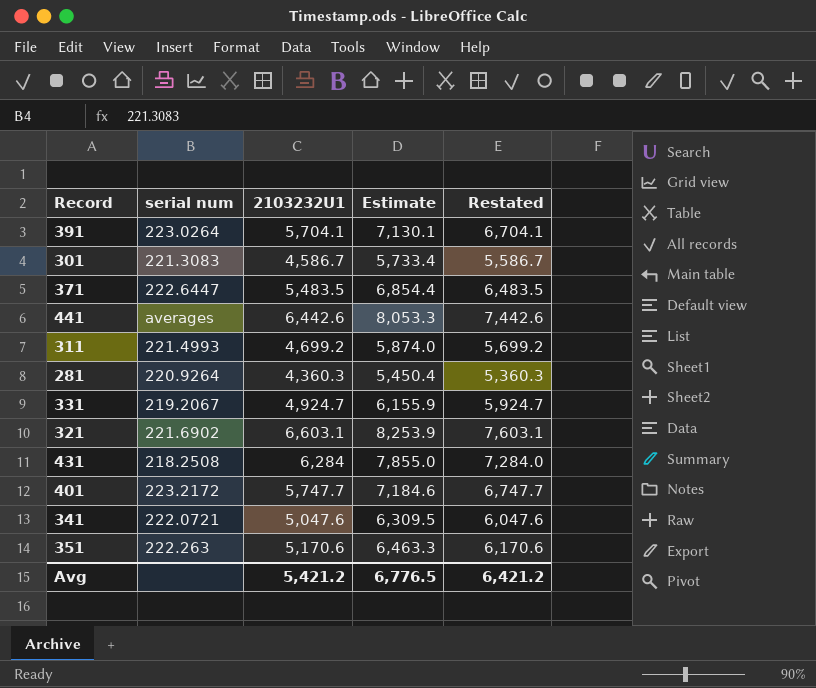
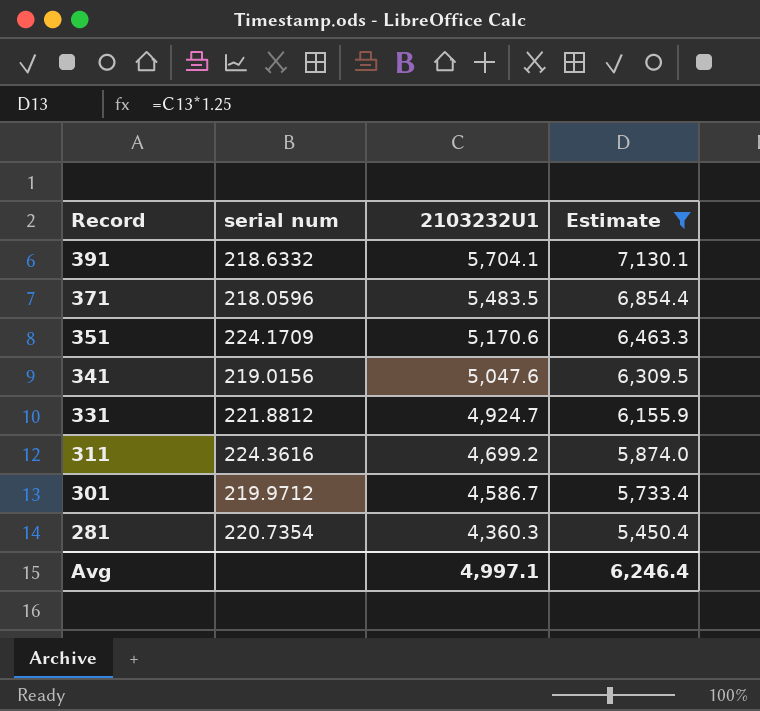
filter: none -> Estimate <= 7,130.1
row order: none -> Record descending
column Restated | formula: [2103232U1] + 1000 -> none
391 | serial num: 223.0264 -> 218.6332
371 | serial num: 222.6447 -> 218.0596
351 | serial num: 222.263 -> 224.1709
341 | serial num: 222.0721 -> 219.0156
331 | serial num: 219.2067 -> 221.8812
311 | serial num: 221.4993 -> 224.3616
301 | serial num: 221.3083 -> 219.9712
281 | serial num: 220.9264 -> 220.7354
Avg | 2103232U1: 5,421.2 -> 4,997.1
Avg | Estimate: 6,776.5 -> 6,246.4

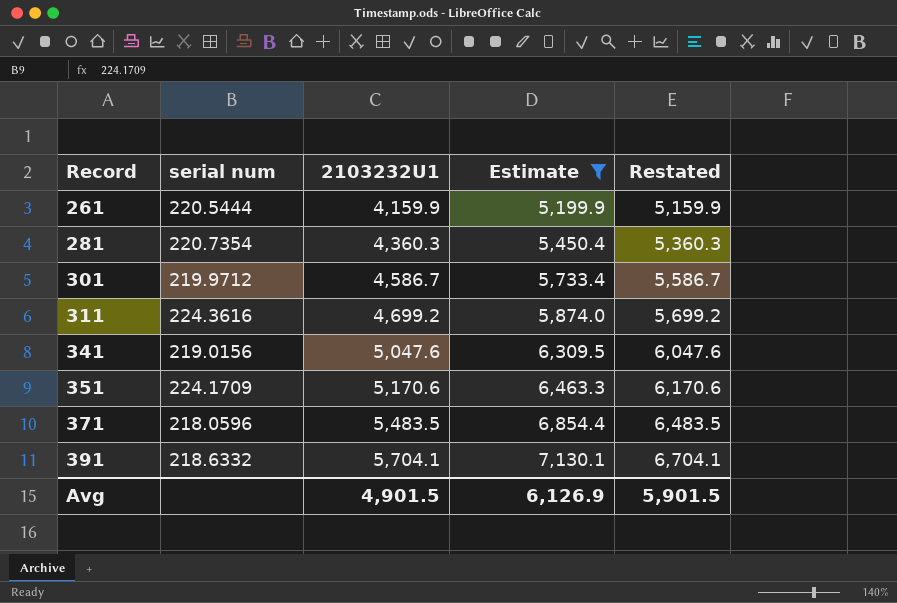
row order: Record descending -> Record ascending
column Restated | formula: none -> [2103232U1] + 1000
row 331: 221.8812 | 4,924.7 | 6,155.9 -> none
row 261: none -> 220.5444 | 4,159.9 | 5,199.9 | 5,159.9
Avg | 2103232U1: 4,997.1 -> 4,901.5
Avg | Estimate: 6,246.4 -> 6,126.9

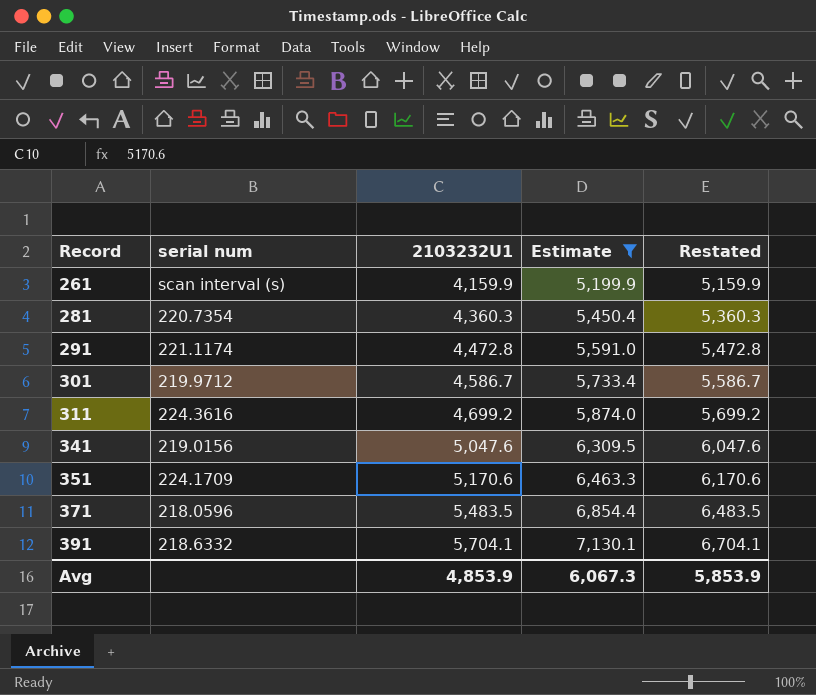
261 | serial num: 220.5444 -> scan interval (s)
row 291: none -> 221.1174 | 4,472.8 | 5,591.0 | 5,472.8
Avg | 2103232U1: 4,901.5 -> 4,853.9
Avg | Estimate: 6,126.9 -> 6,067.3
Avg | Restated: 5,901.5 -> 5,853.9

